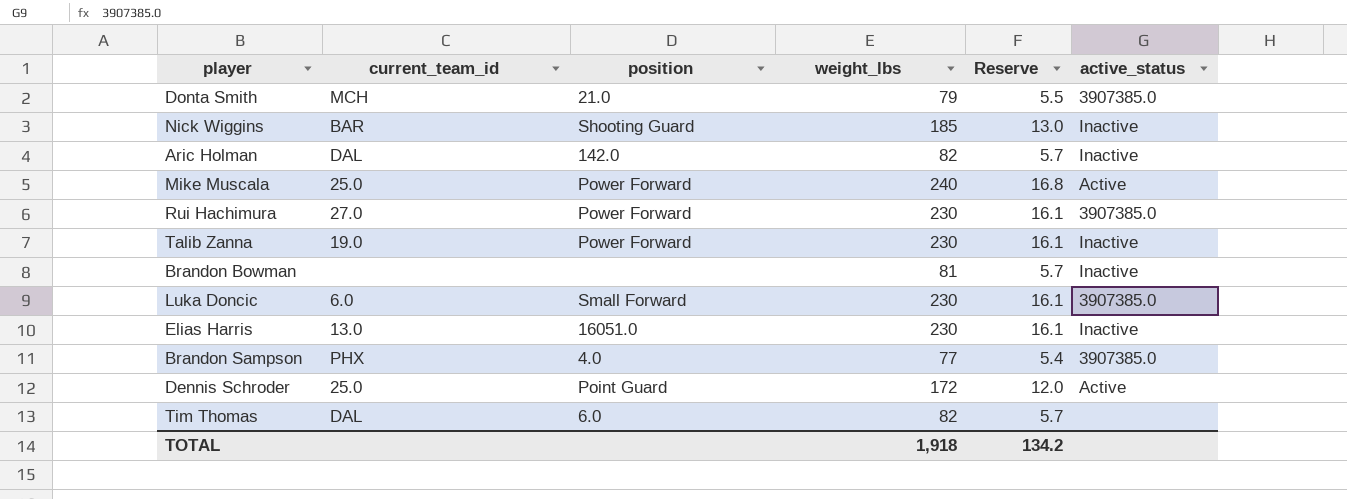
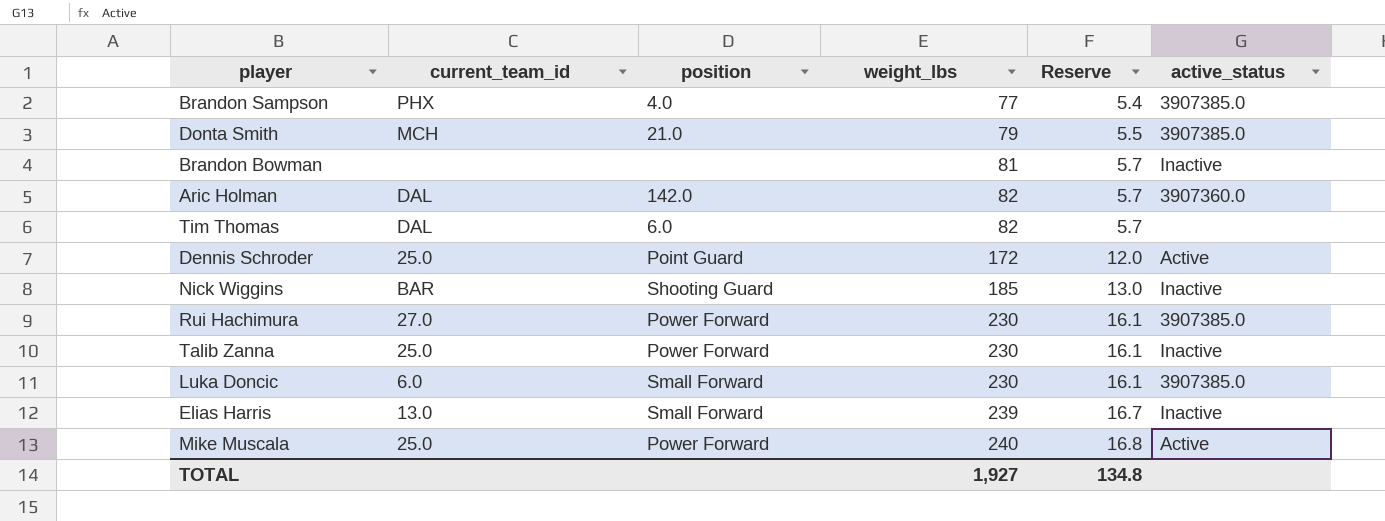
row order: none -> weight_lbs ascending
Aric Holman | active_status: Inactive -> 3907360.0
Talib Zanna | current_team_id: 19.0 -> 25.0
Elias Harris | position: 16051.0 -> Small Forward
Elias Harris | weight_lbs: 230 -> 239
Elias Harris | Reserve: 16.1 -> 16.7
TOTAL | weight_lbs: 1,918 -> 1,927
TOTAL | Reserve: 134.2 -> 134.8

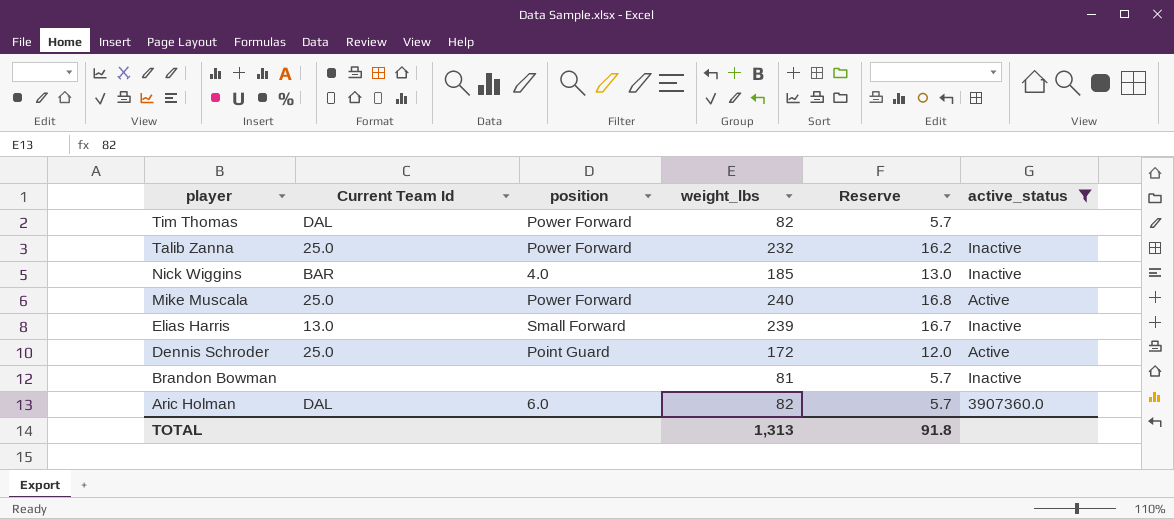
filter: none -> active_status != 3907385.0
row order: weight_lbs ascending -> player descending
column name: current_team_id -> Current Team Id
Tim Thomas | position: 6.0 -> Power Forward
Talib Zanna | weight_lbs: 230 -> 232
Talib Zanna | Reserve: 16.1 -> 16.2
Nick Wiggins | position: Shooting Guard -> 4.0
Aric Holman | position: 142.0 -> 6.0
TOTAL | weight_lbs: 1,927 -> 1,313
TOTAL | Reserve: 134.8 -> 91.8

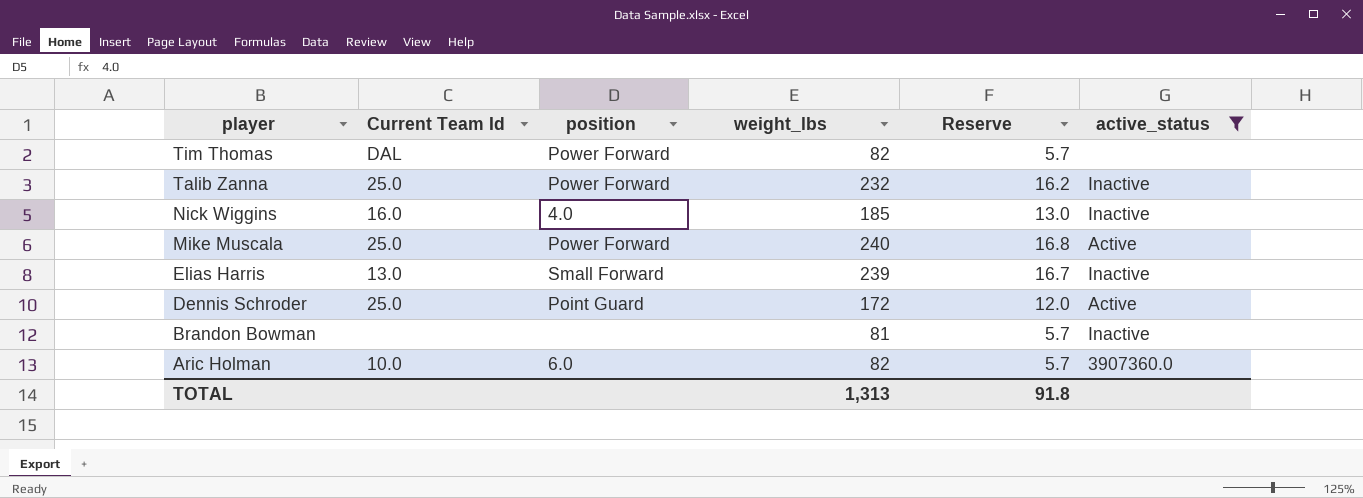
Nick Wiggins | Current Team Id: BAR -> 16.0
Aric Holman | Current Team Id: DAL -> 10.0

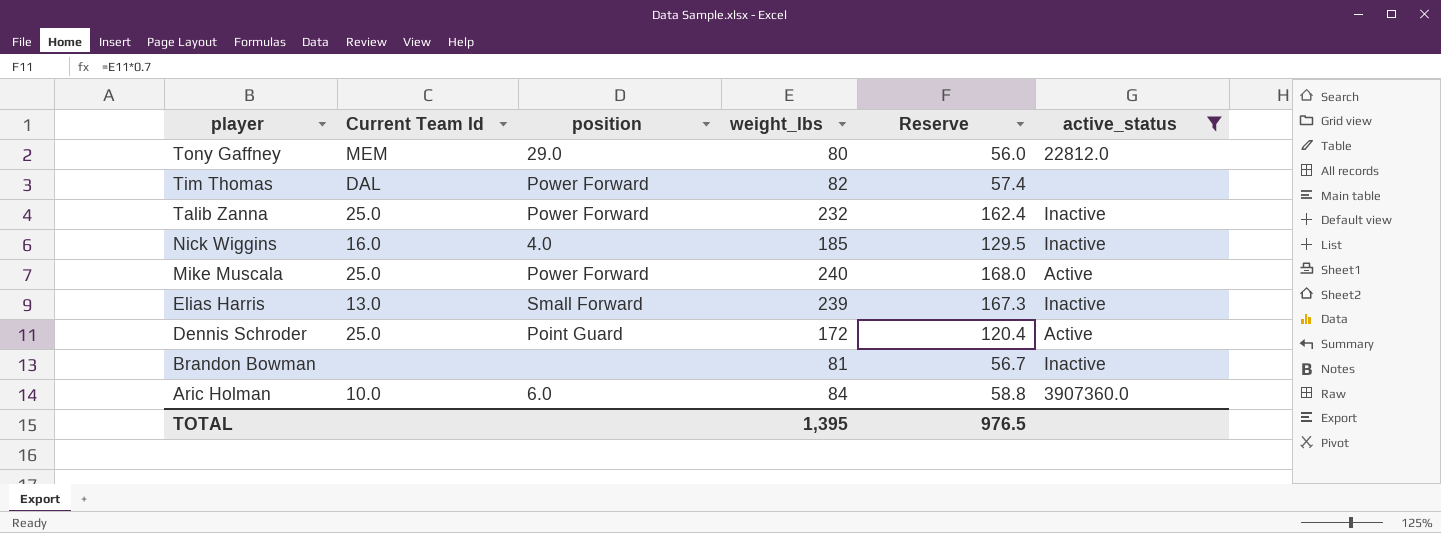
column Reserve | formula: [weight_lbs] * 0.07 -> [weight_lbs] * 0.7
row Tony Gaffney: none -> MEM | 29.0 | 80 | 56.0 | 22812.0
Aric Holman | weight_lbs: 82 -> 84
TOTAL | weight_lbs: 1,313 -> 1,395
TOTAL | Reserve: 91.8 -> 976.5

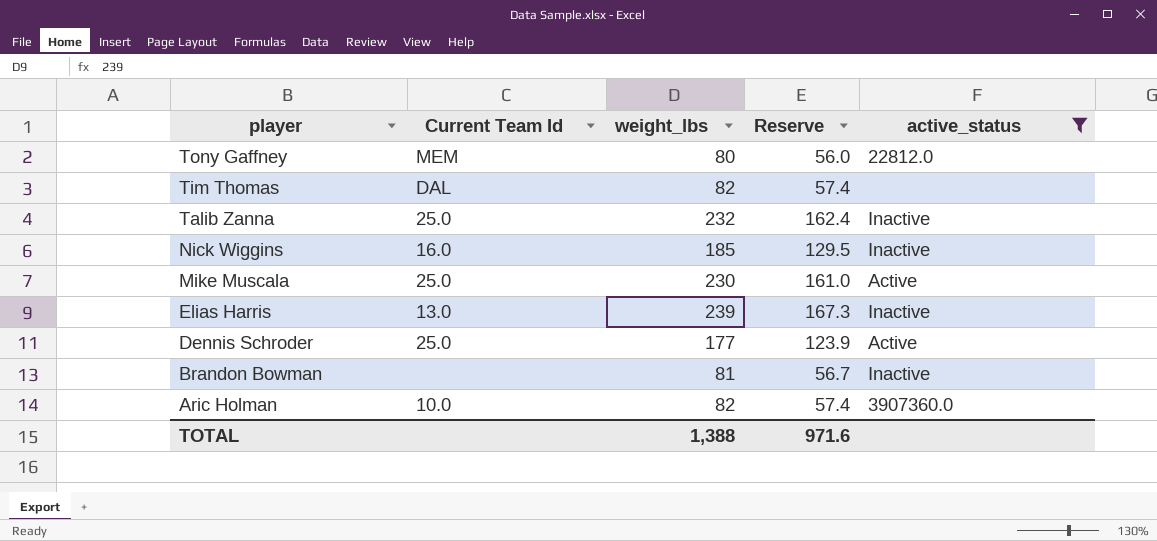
column position | position: 3 -> none
Mike Muscala | weight_lbs: 240 -> 230
Mike Muscala | Reserve: 168.0 -> 161.0
Dennis Schroder | weight_lbs: 172 -> 177
Dennis Schroder | Reserve: 120.4 -> 123.9
Aric Holman | weight_lbs: 84 -> 82
Aric Holman | Reserve: 58.8 -> 57.4
TOTAL | weight_lbs: 1,395 -> 1,388
TOTAL | Reserve: 976.5 -> 971.6

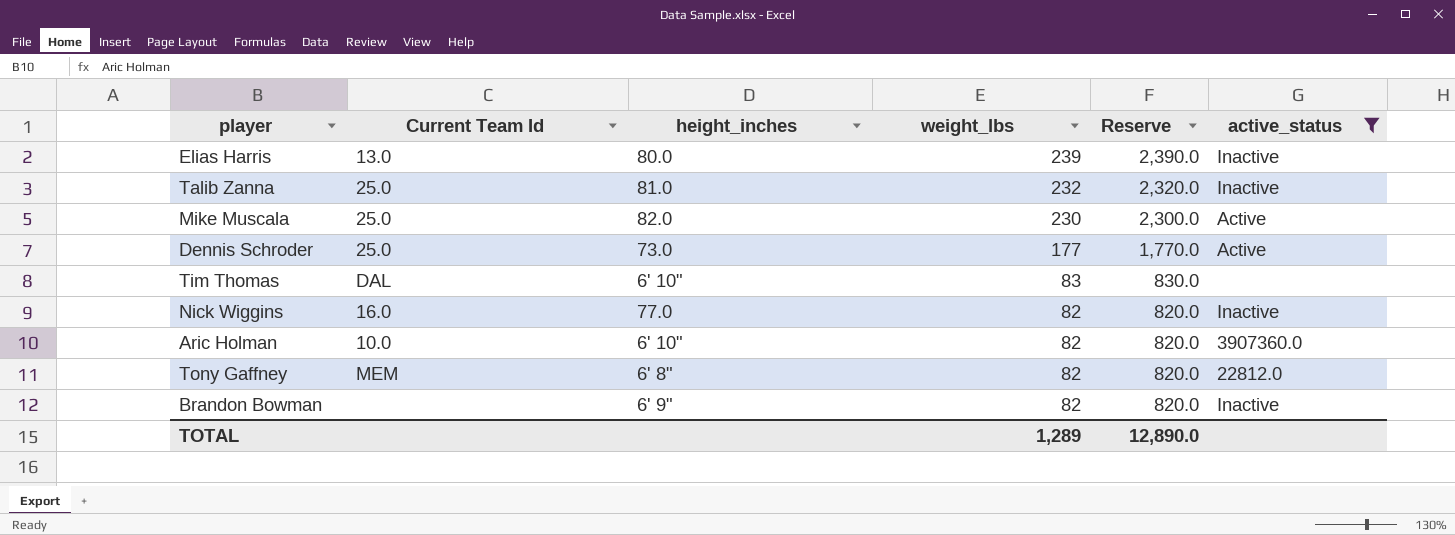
row order: player descending -> weight_lbs descending
column height_inches | position: none -> 3
column Reserve | formula: [weight_lbs] * 0.7 -> [weight_lbs] * 10
Tim Thomas | weight_lbs: 82 -> 83
Nick Wiggins | weight_lbs: 185 -> 82
Tony Gaffney | weight_lbs: 80 -> 82
Brandon Bowman | weight_lbs: 81 -> 82
TOTAL | weight_lbs: 1,388 -> 1,289
TOTAL | Reserve: 971.6 -> 12,890.0

